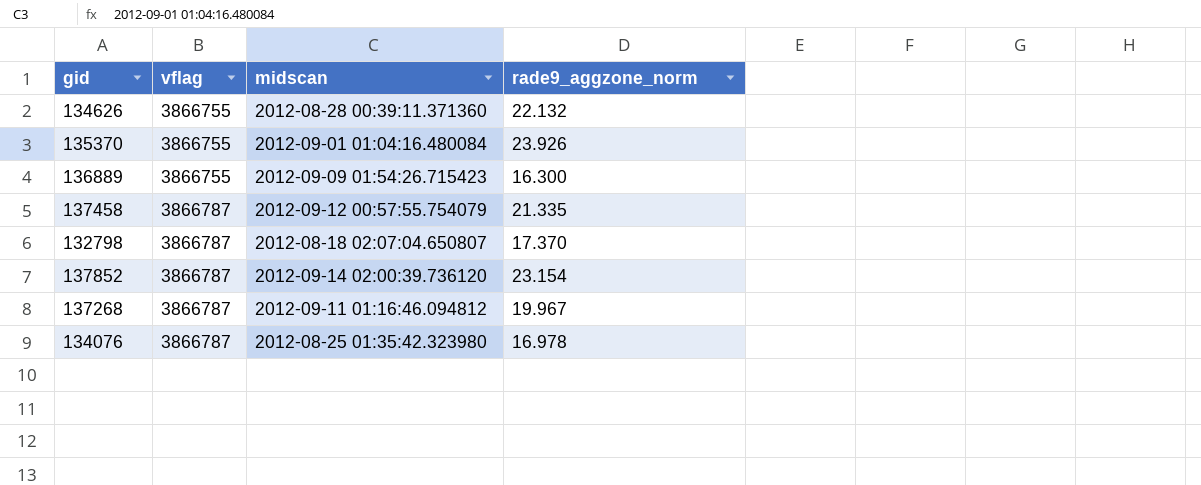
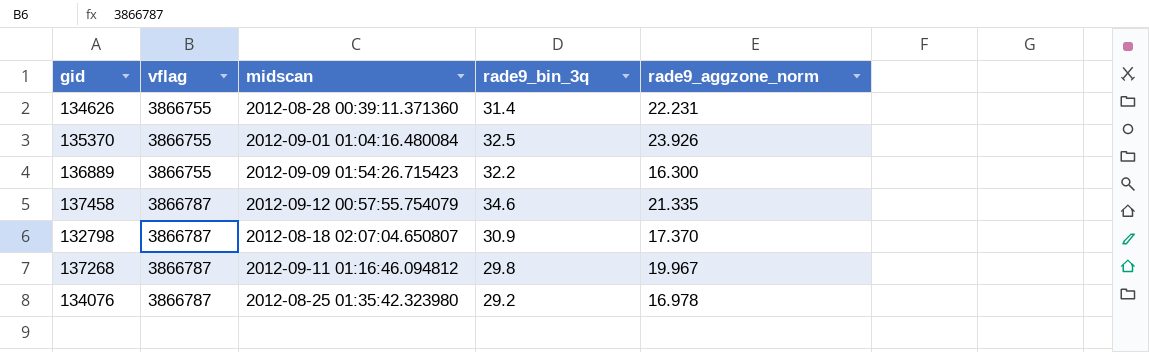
column rade9_bin_3q | position: none -> 4
row 137852: 3866787 | 2012-09-14 02:00:39.736120 | 23.154 -> none
134626 | rade9_aggzone_norm: 22.132 -> 22.231

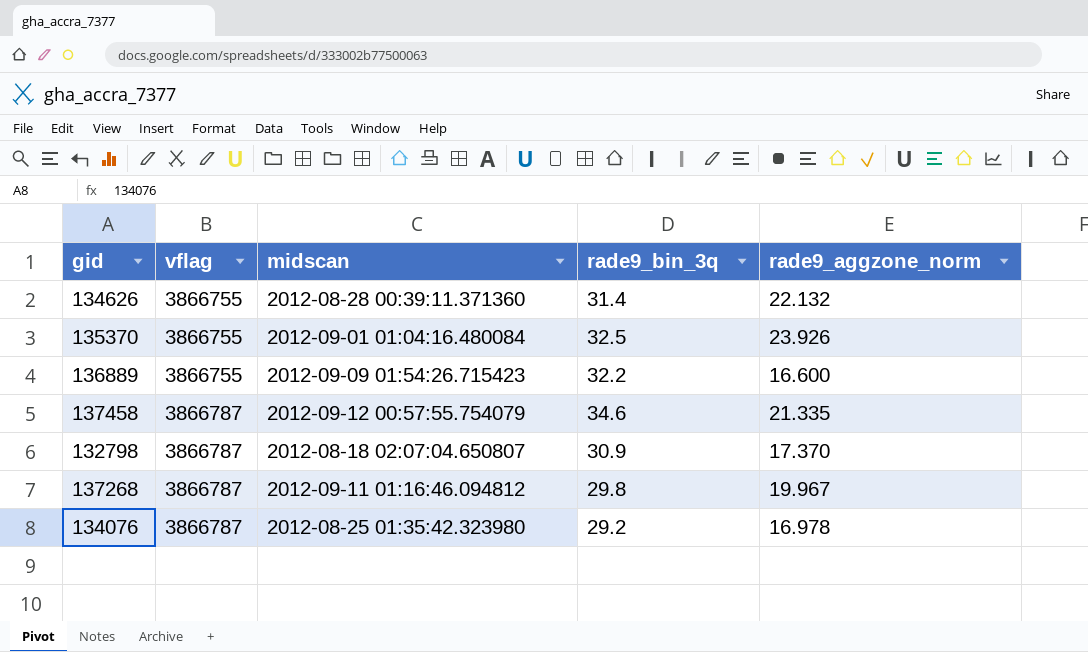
134626 | rade9_aggzone_norm: 22.231 -> 22.132
136889 | rade9_aggzone_norm: 16.300 -> 16.600

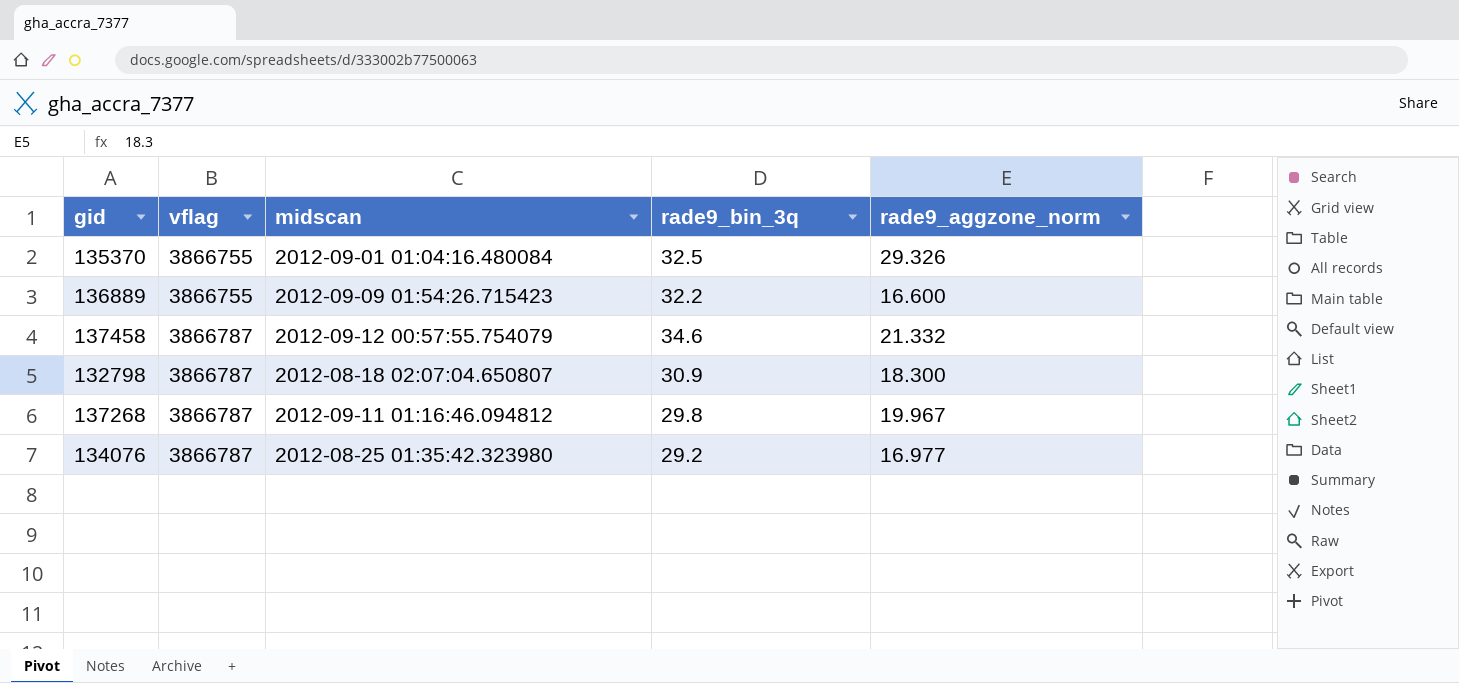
row 134626: 3866755 | 2012-08-28 00:39:11.371360 | 31.4 | 22.132 -> none
135370 | rade9_aggzone_norm: 23.926 -> 29.326
137458 | rade9_aggzone_norm: 21.335 -> 21.332
132798 | rade9_aggzone_norm: 17.370 -> 18.300
134076 | rade9_aggzone_norm: 16.978 -> 16.977

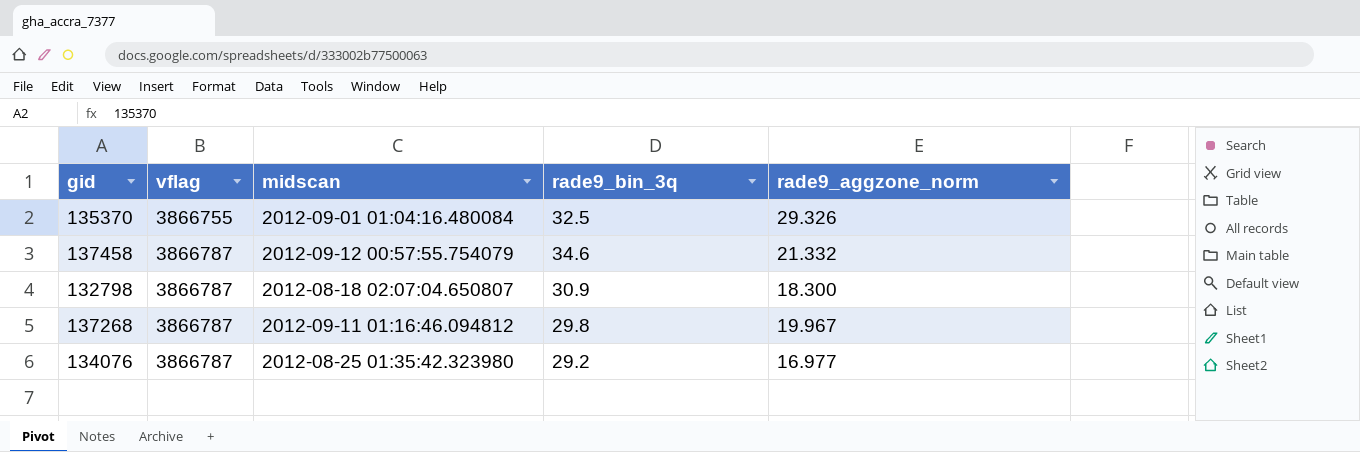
row 136889: 3866755 | 2012-09-09 01:54:26.715423 | 32.2 | 16.600 -> none

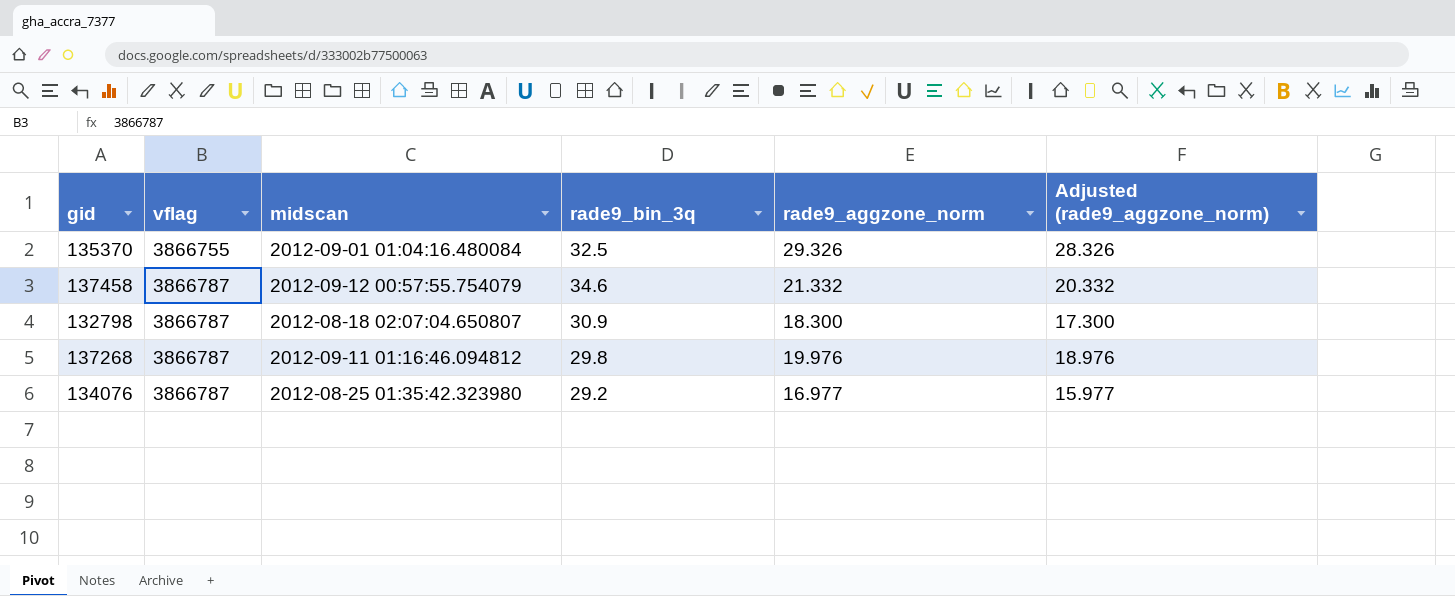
column Adjusted (rade9_aggzone_norm) | formula: none -> [rade9_aggzone_norm] - 1
137268 | rade9_aggzone_norm: 19.967 -> 19.976

